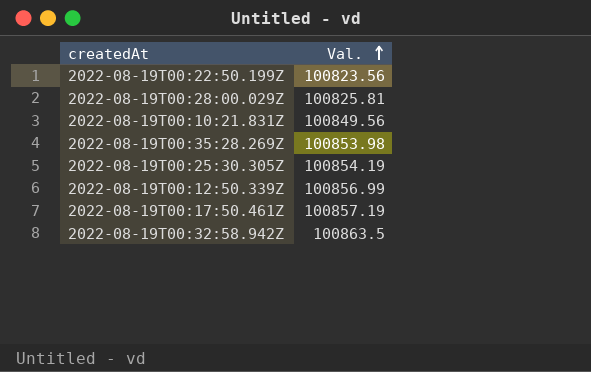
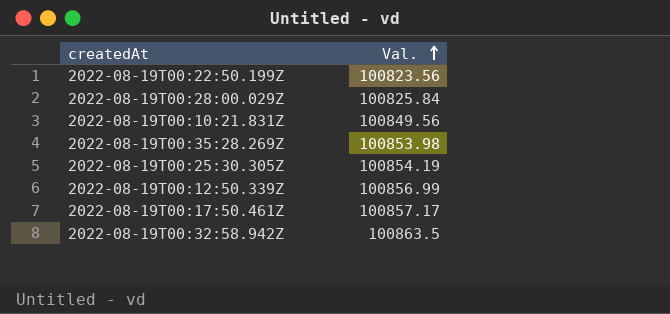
2022-08-19T00:28:00.029Z | Val.: 100825.81 -> 100825.84
2022-08-19T00:17:50.461Z | Val.: 100857.19 -> 100857.17

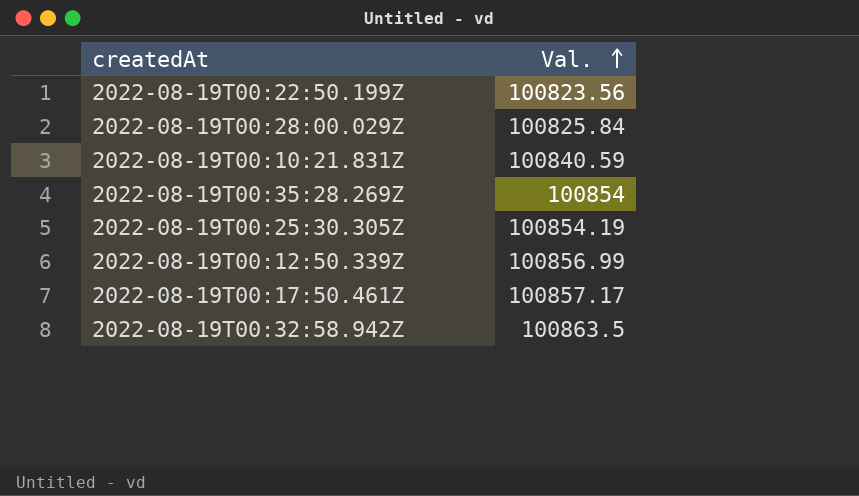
2022-08-19T00:10:21.831Z | Val.: 100849.56 -> 100840.59
2022-08-19T00:35:28.269Z | Val.: 100853.98 -> 100854

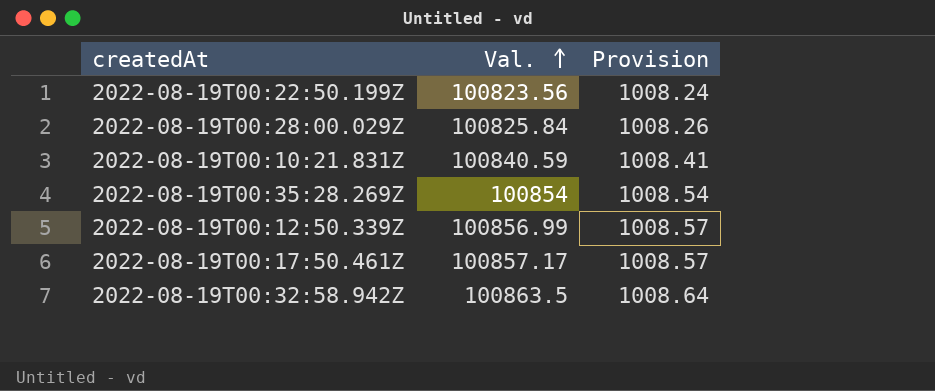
column Provision | formula: none -> [Val.] * 0.01
row 2022-08-19T00:25:30.305Z: 100854.19 -> none

